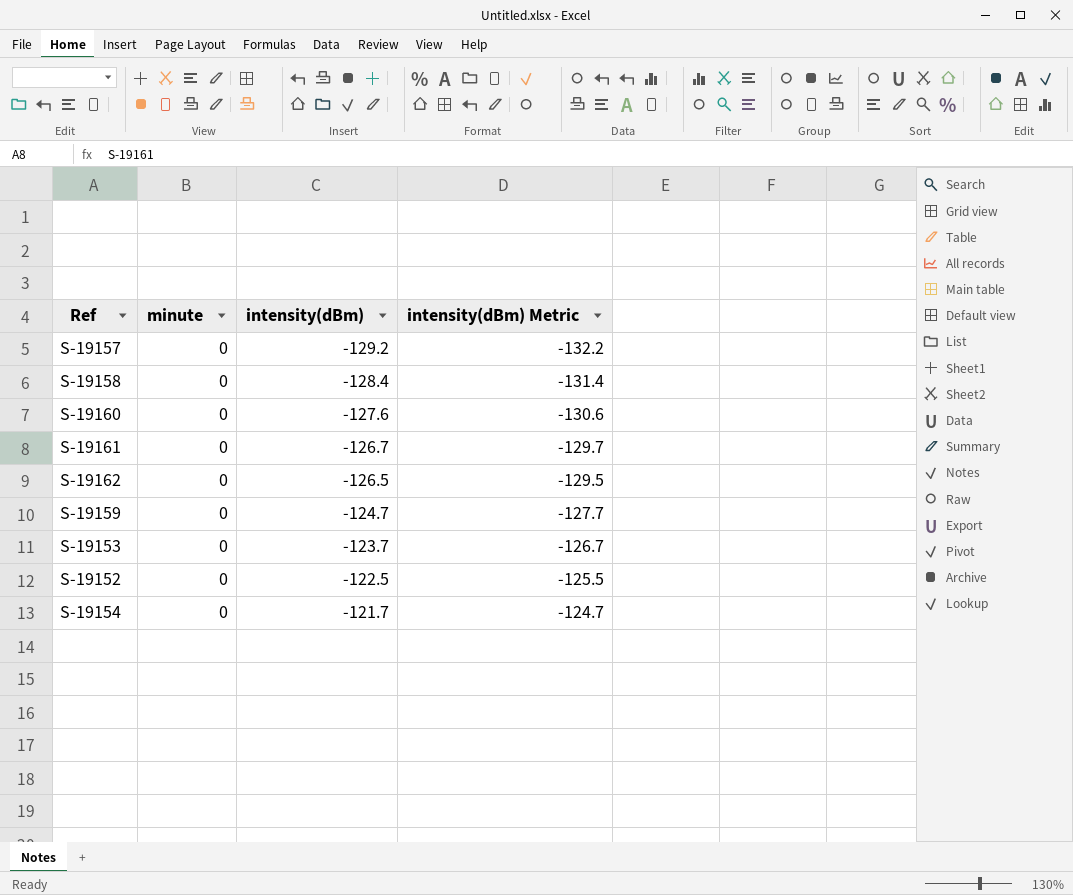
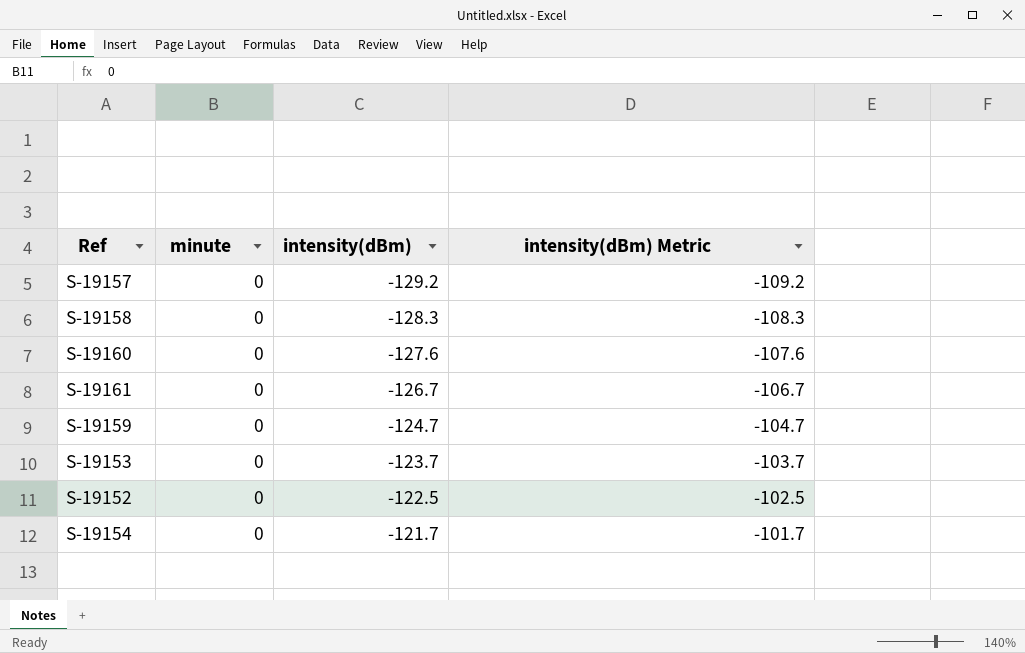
column intensity(dBm) Metric | formula: [intensity(dBm)] - 3 -> [intensity(dBm)] + 20
row S-19162: 0 | -126.5 | -129.5 -> none
S-19158 | intensity(dBm): -128.4 -> -128.3

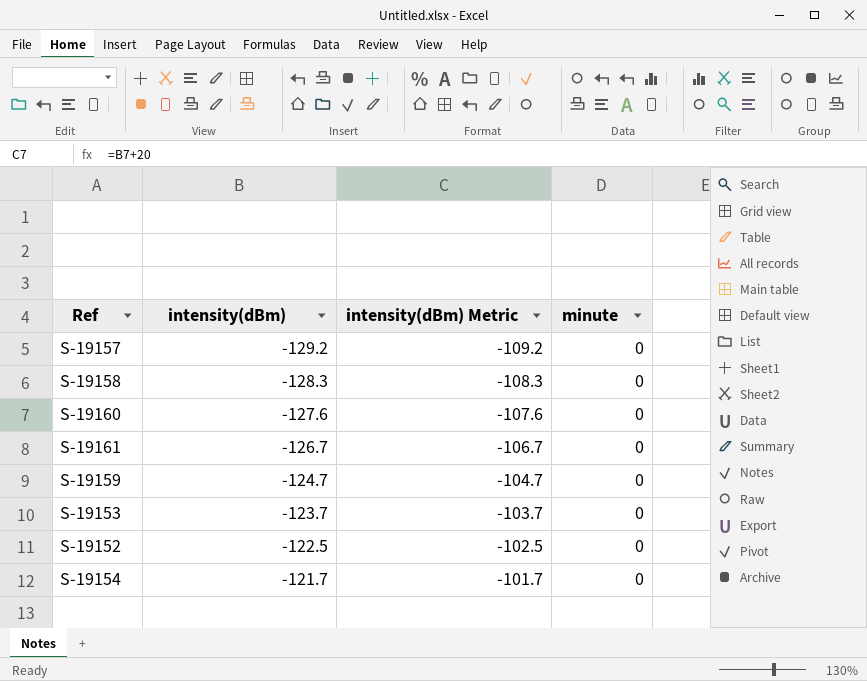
column minute | position: 2 -> 4

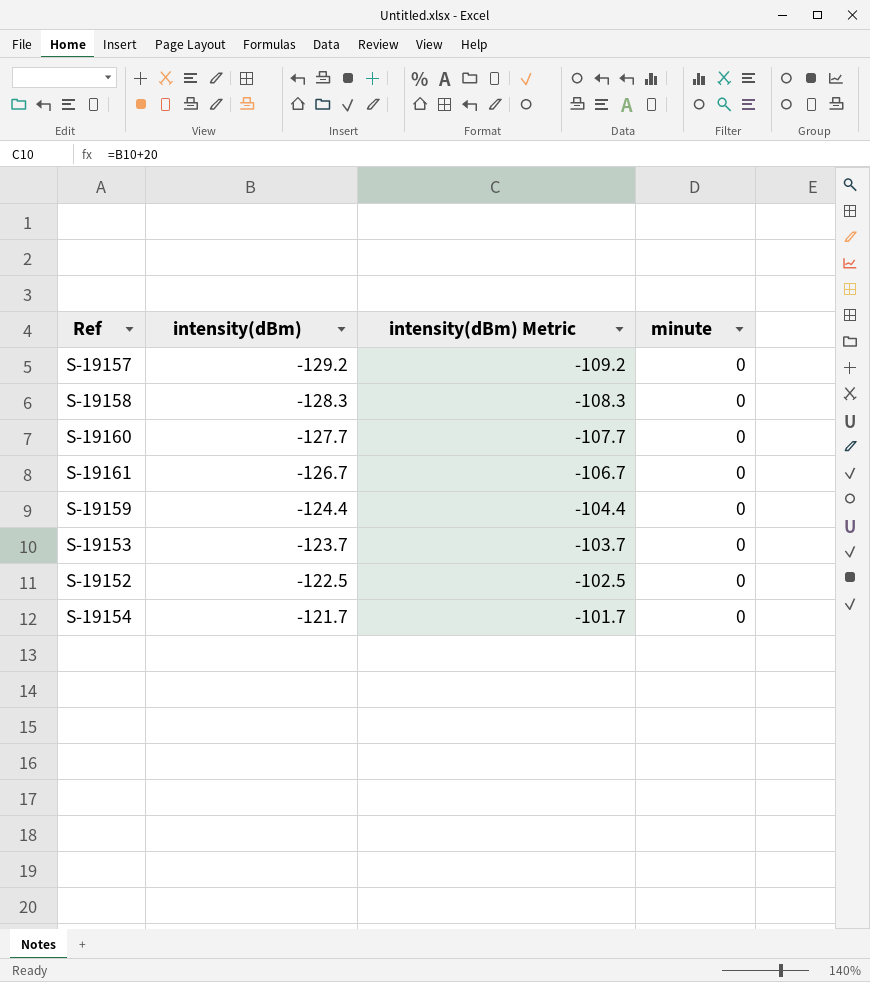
S-19160 | intensity(dBm): -127.6 -> -127.7
S-19160 | intensity(dBm) Metric: -107.6 -> -107.7
S-19159 | intensity(dBm): -124.7 -> -124.4
S-19159 | intensity(dBm) Metric: -104.7 -> -104.4

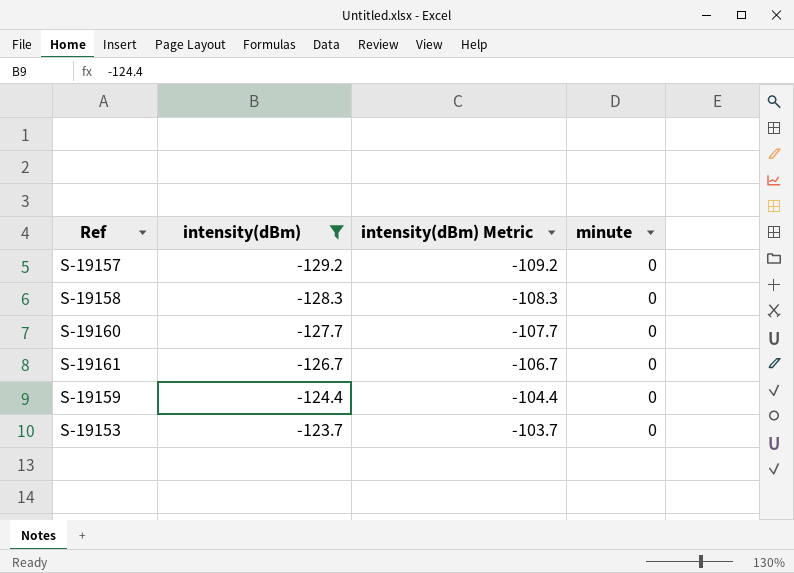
filter: none -> intensity(dBm) <= -123.7

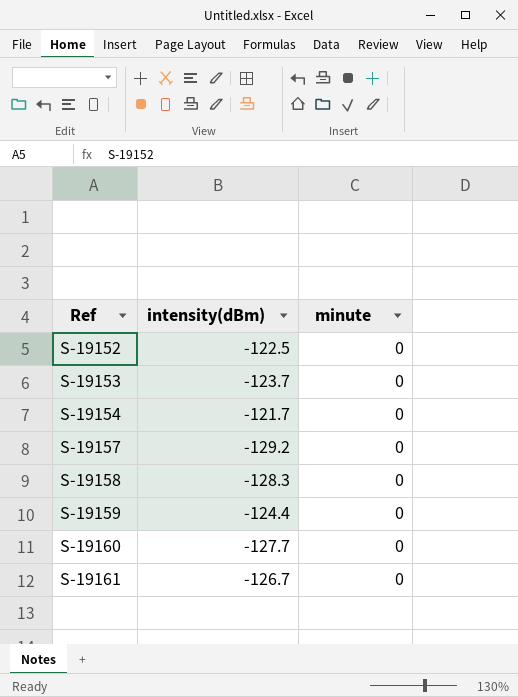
filter: intensity(dBm) <= -123.7 -> none
row order: intensity(dBm) ascending -> Ref ascending
column intensity(dBm) Metric | formula: [intensity(dBm)] + 20 -> none

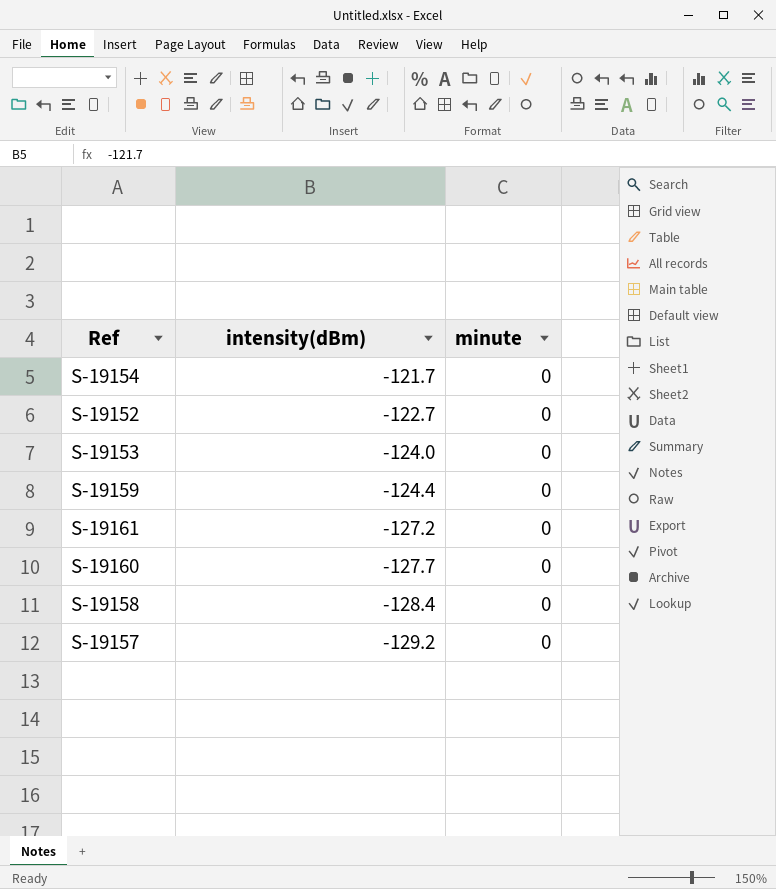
row order: Ref ascending -> intensity(dBm) descending
S-19152 | intensity(dBm): -122.5 -> -122.7
S-19153 | intensity(dBm): -123.7 -> -124.0
S-19161 | intensity(dBm): -126.7 -> -127.2
S-19158 | intensity(dBm): -128.3 -> -128.4

